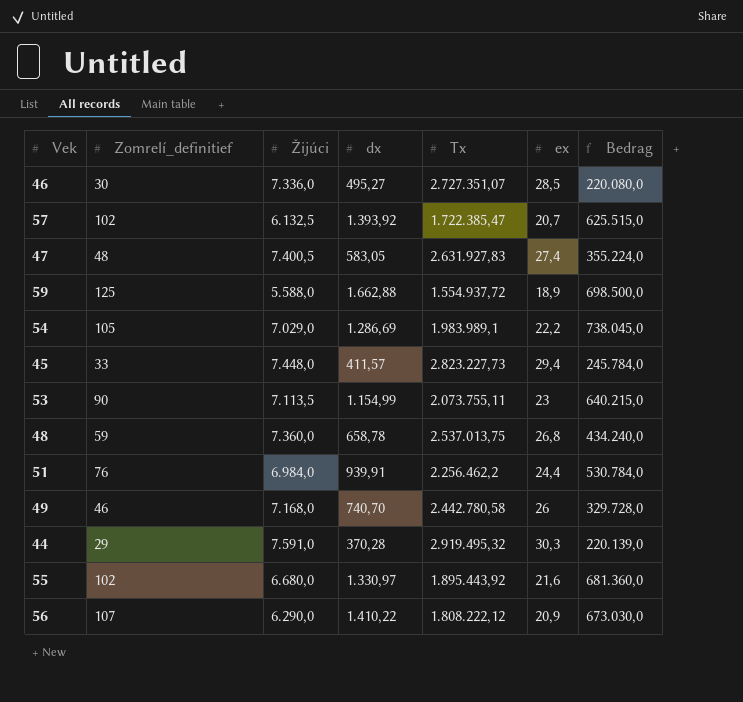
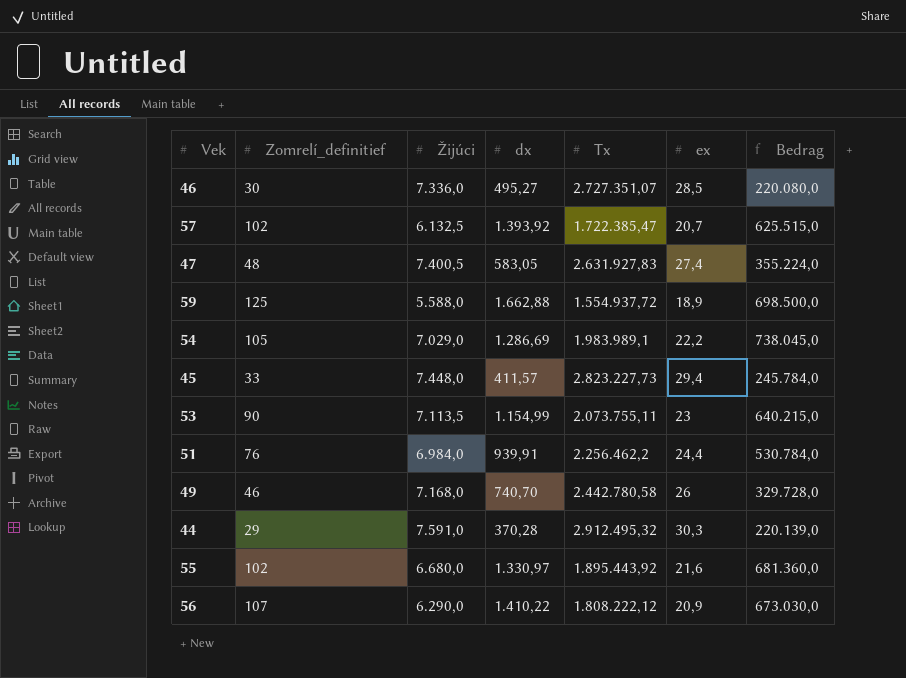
row 48: 59 | 7.360,0 | 658,78 | 2.537.013,75 | 26,8 | 434.240,0 -> none
44 | Tx: 2.919.495,32 -> 2.912.495,32

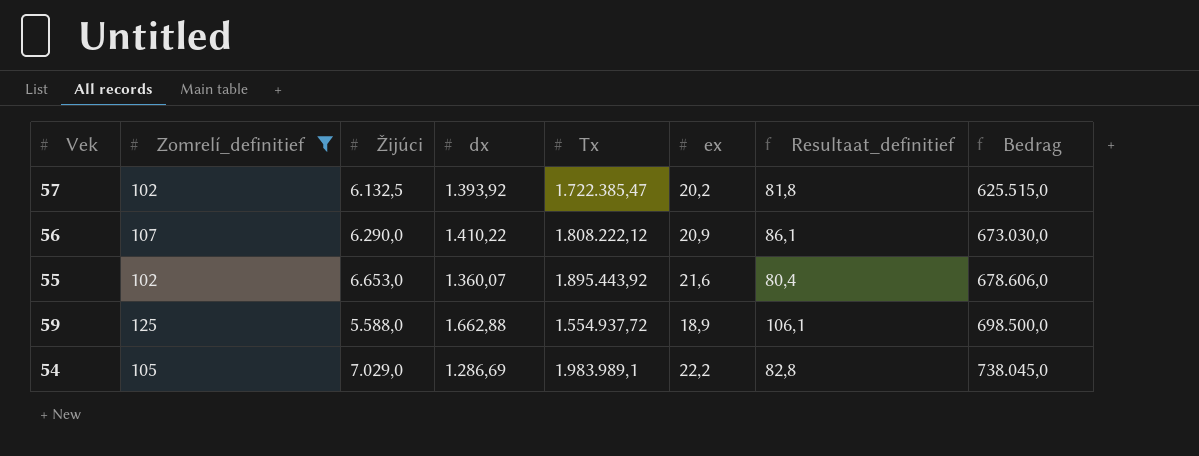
filter: none -> Zomrelí_definitief >= 102
row order: none -> Bedrag ascending
column Resultaat_definitief | formula: none -> [Zomrelí_definitief] - [ex]
57 | ex: 20,7 -> 20,2
55 | Žijúci: 6.680,0 -> 6.653,0
55 | dx: 1.330,97 -> 1.360,07
55 | Bedrag: 681.360,0 -> 678.606,0

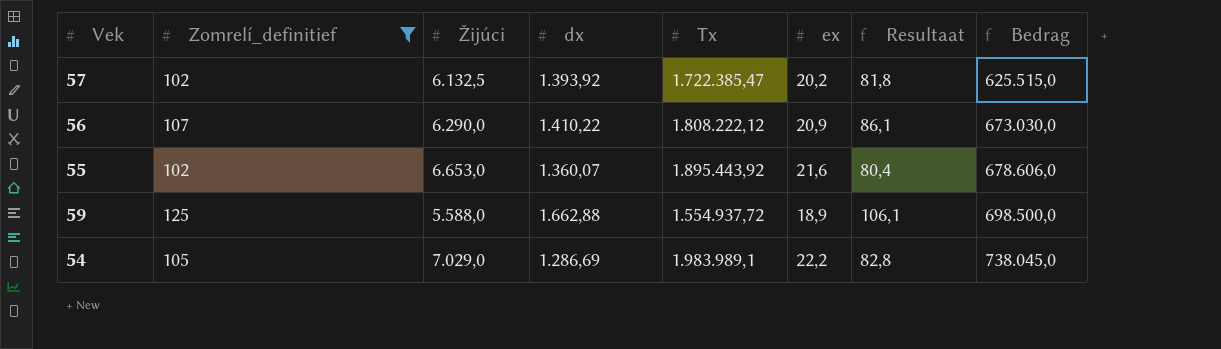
column name: Resultaat_definitief -> Resultaat

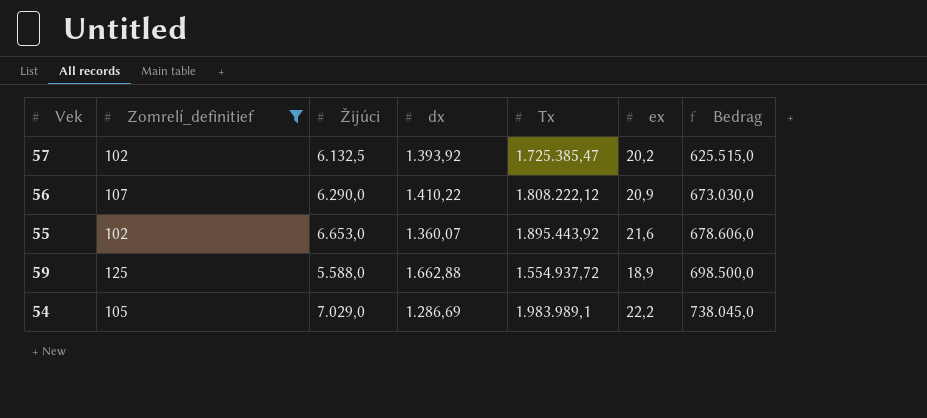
column Resultaat | formula: [Zomrelí_definitief] - [ex] -> none
57 | Tx: 1.722.385,47 -> 1.725.385,47

